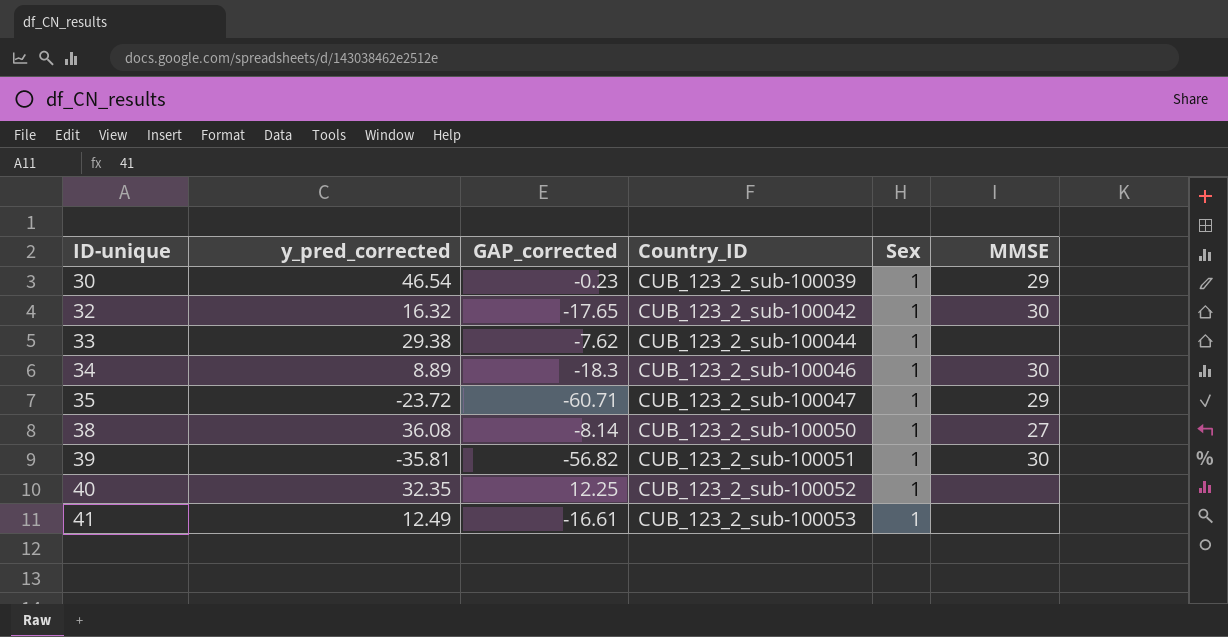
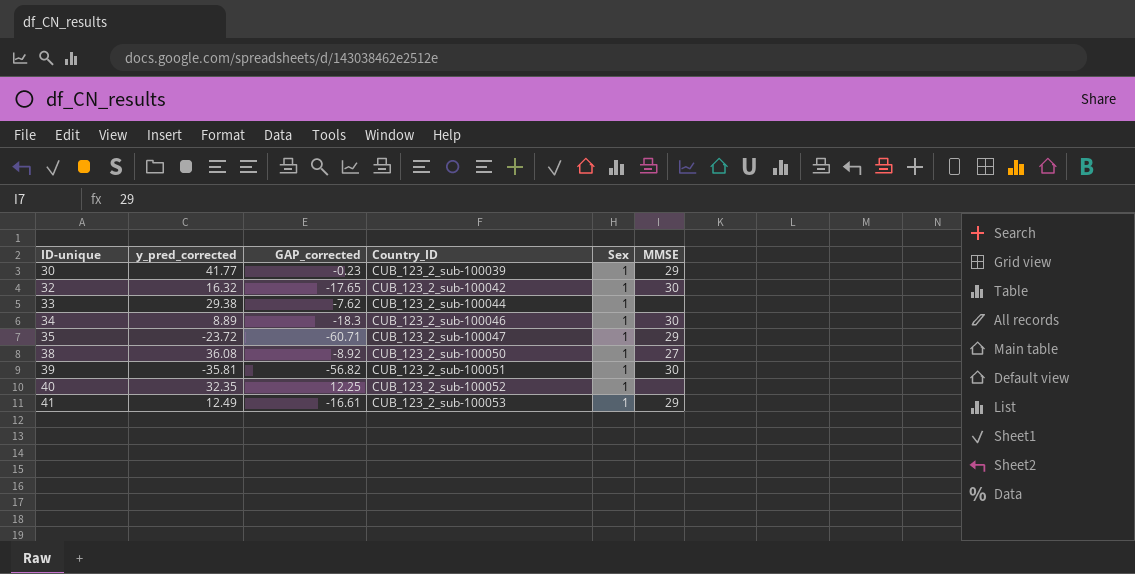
30 | y_pred_corrected: 46.54 -> 41.77
38 | GAP_corrected: -8.14 -> -8.92
41 | MMSE: none -> 29

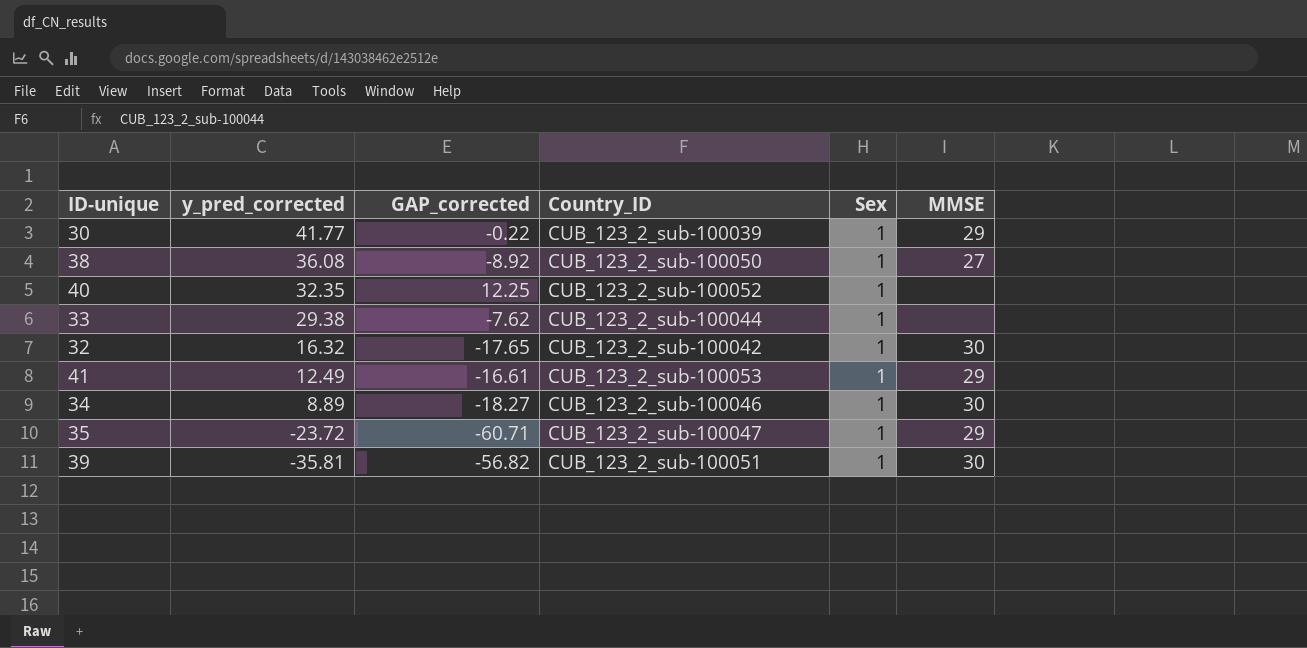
row order: ID-unique ascending -> y_pred_corrected descending
30 | GAP_corrected: -0.23 -> -0.22
34 | GAP_corrected: -18.3 -> -18.27

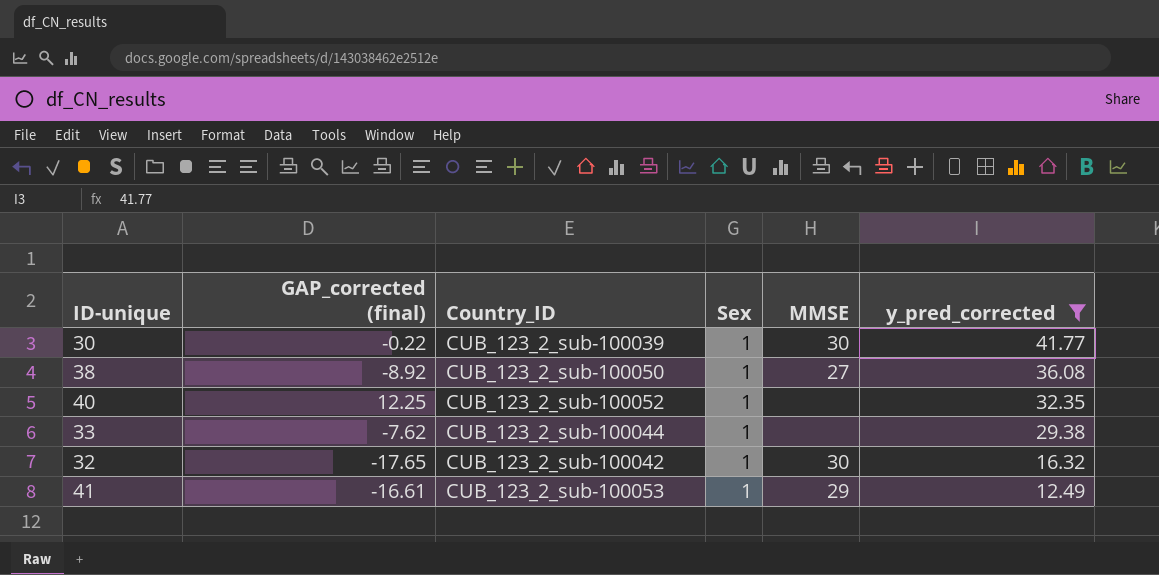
filter: none -> y_pred_corrected >= 12.49
column name: GAP_corrected -> GAP_corrected (final)
column y_pred_corrected | position: 2 -> 6
30 | MMSE: 29 -> 30

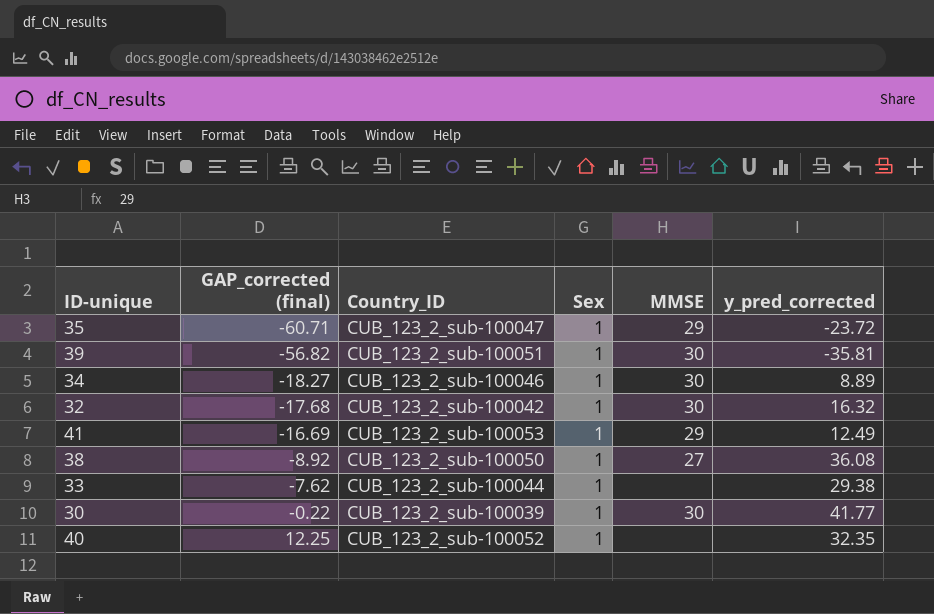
filter: y_pred_corrected >= 12.49 -> none
row order: y_pred_corrected descending -> GAP_corrected (final) ascending
32 | GAP_corrected (final): -17.65 -> -17.68
41 | GAP_corrected (final): -16.61 -> -16.69

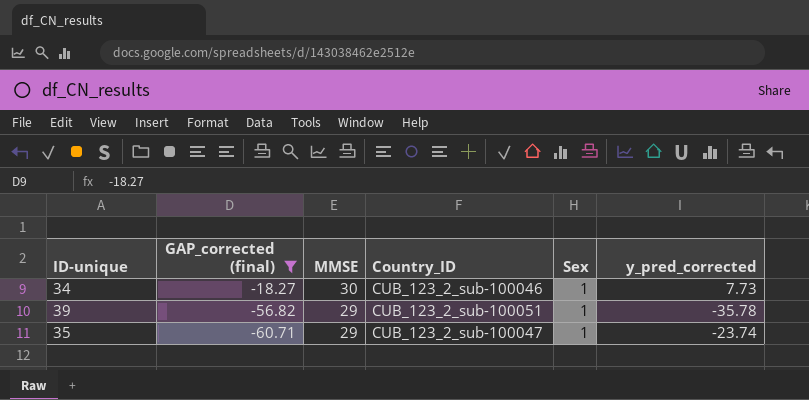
filter: none -> GAP_corrected (final) <= -18.27
row order: GAP_corrected (final) ascending -> GAP_corrected (final) descending
column MMSE | position: 5 -> 3
34 | y_pred_corrected: 8.89 -> 7.73
39 | MMSE: 30 -> 29
39 | y_pred_corrected: -35.81 -> -35.78
35 | y_pred_corrected: -23.72 -> -23.74

